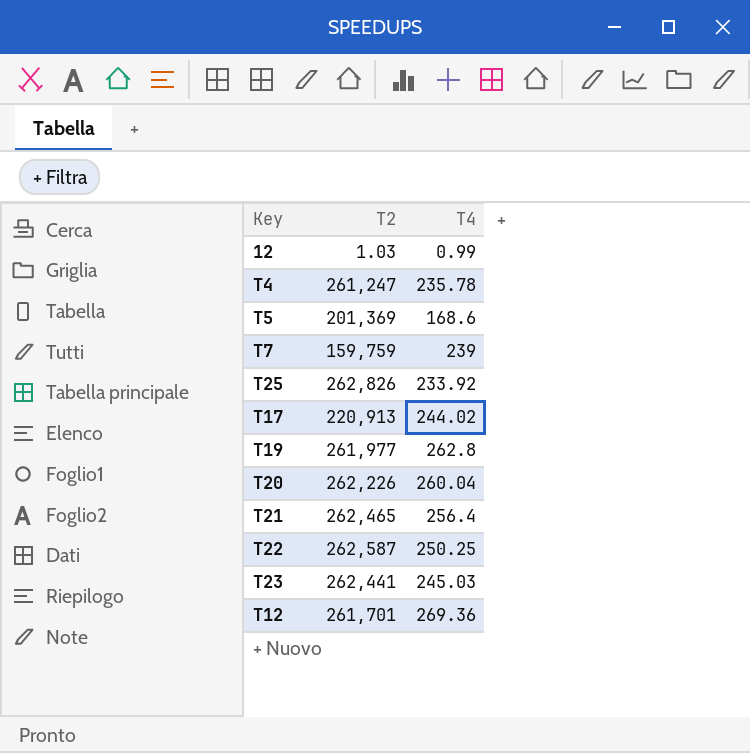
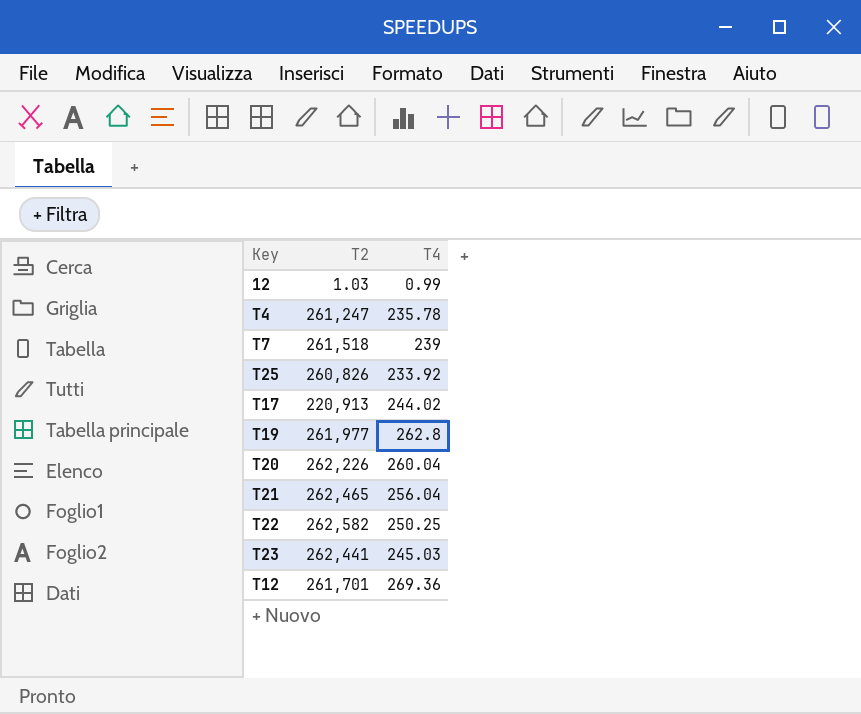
row T5: 201,369 | 168.6 -> none
T7 | T2: 159,759 -> 261,518
T25 | T2: 262,826 -> 260,826
T21 | T4: 256.4 -> 256.04
T22 | T2: 262,587 -> 262,582

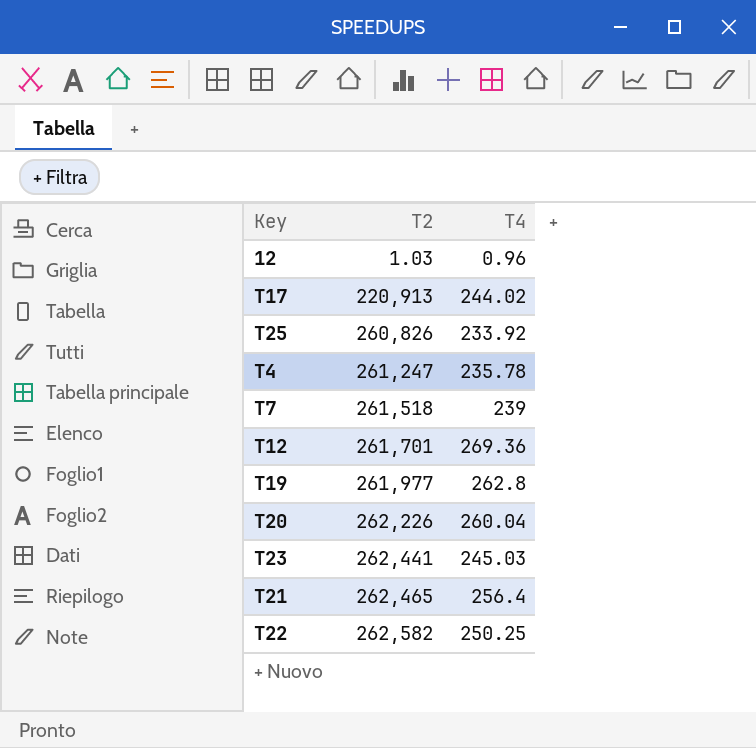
row order: none -> T2 ascending
12 | T4: 0.99 -> 0.96
T21 | T4: 256.04 -> 256.4

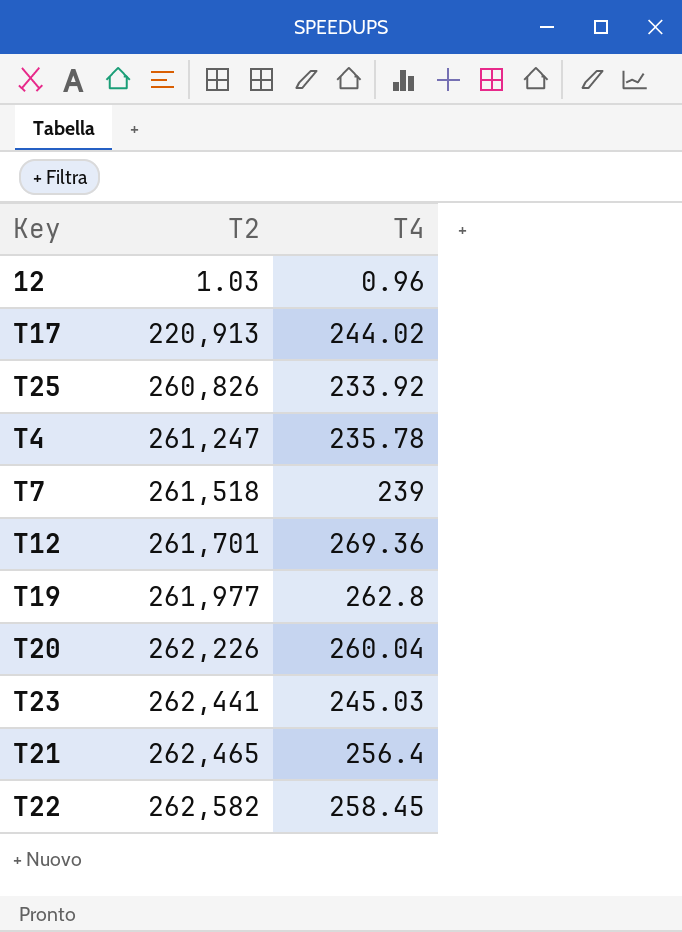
T22 | T4: 250.25 -> 258.45

